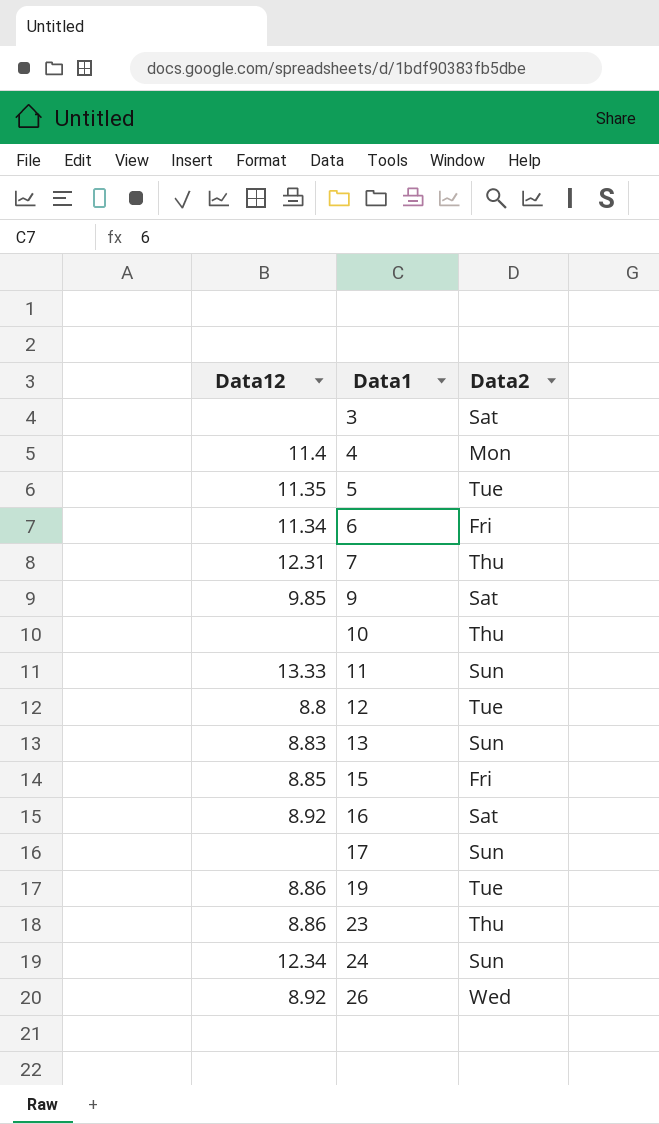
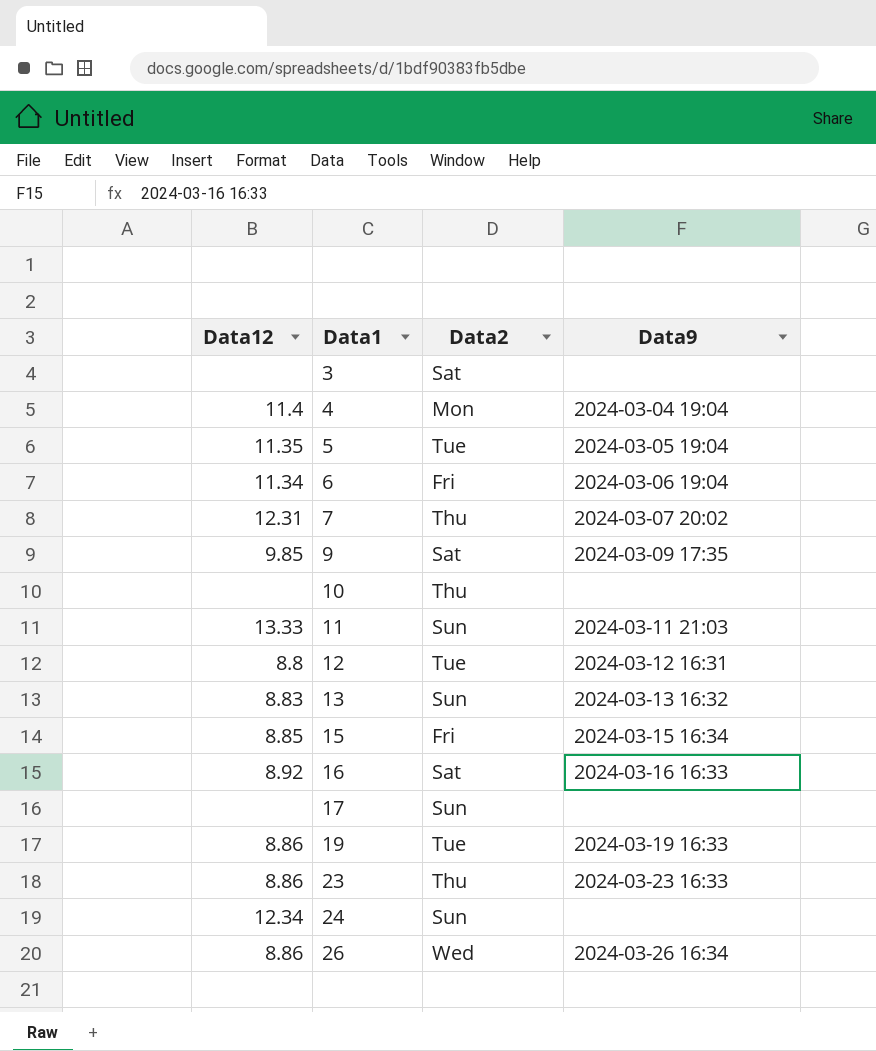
column Data9 | position: none -> 4
26 | Data12: 8.92 -> 8.86

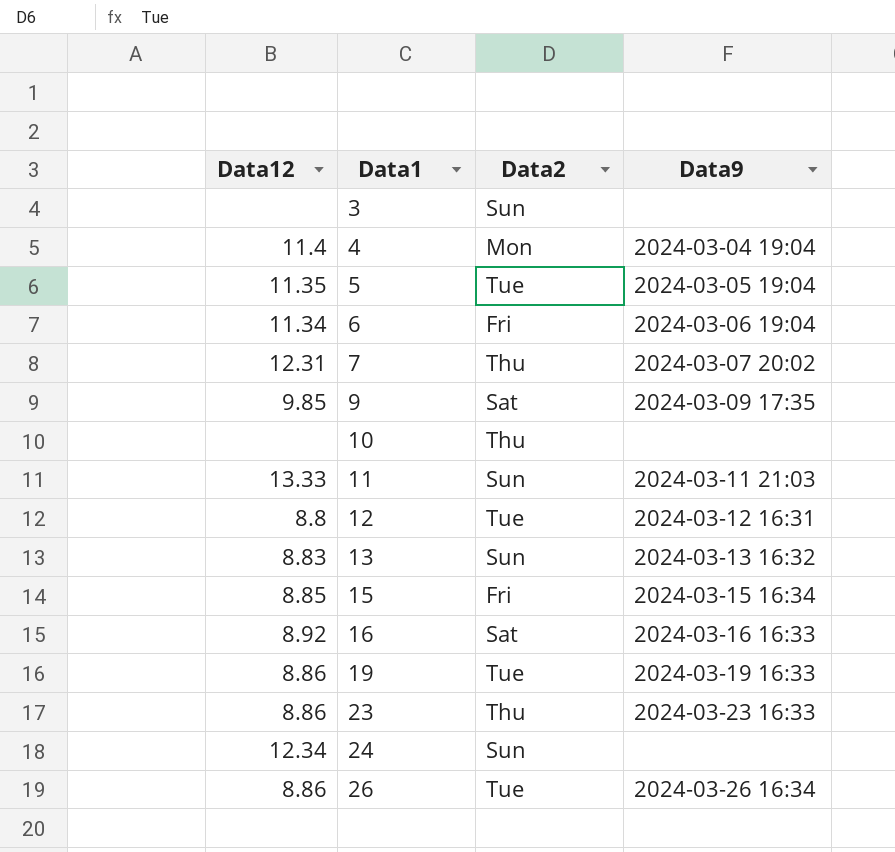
row 17: none | Sun | none -> none
3 | Data2: Sat -> Sun
26 | Data2: Wed -> Tue

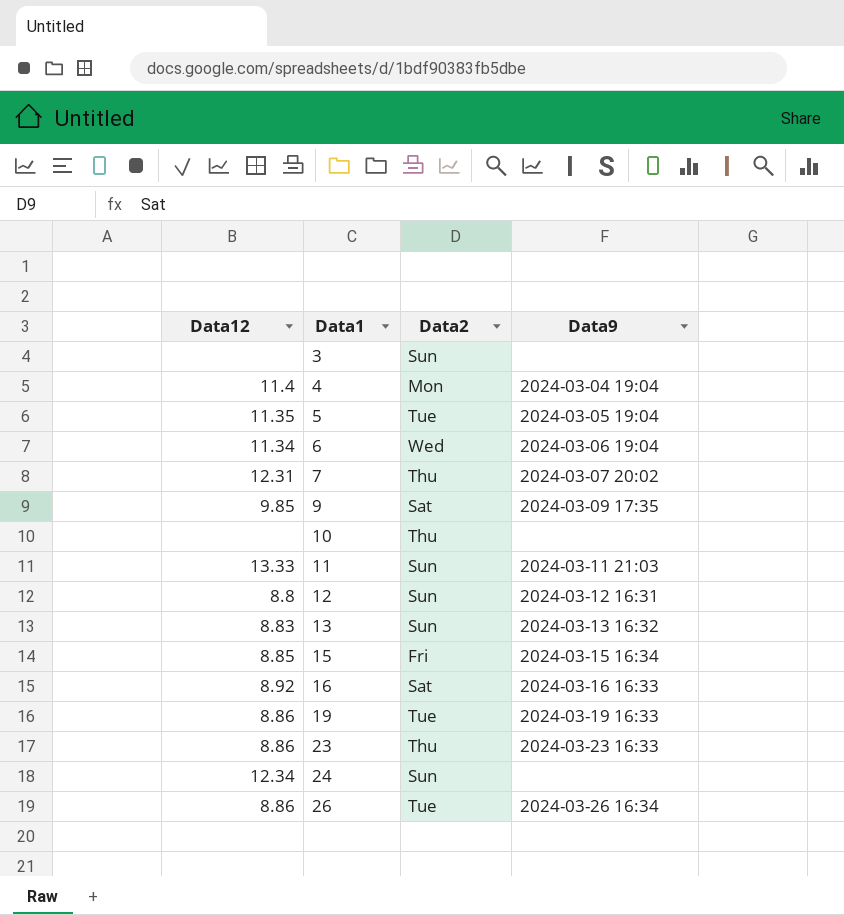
6 | Data2: Fri -> Wed
12 | Data2: Tue -> Sun

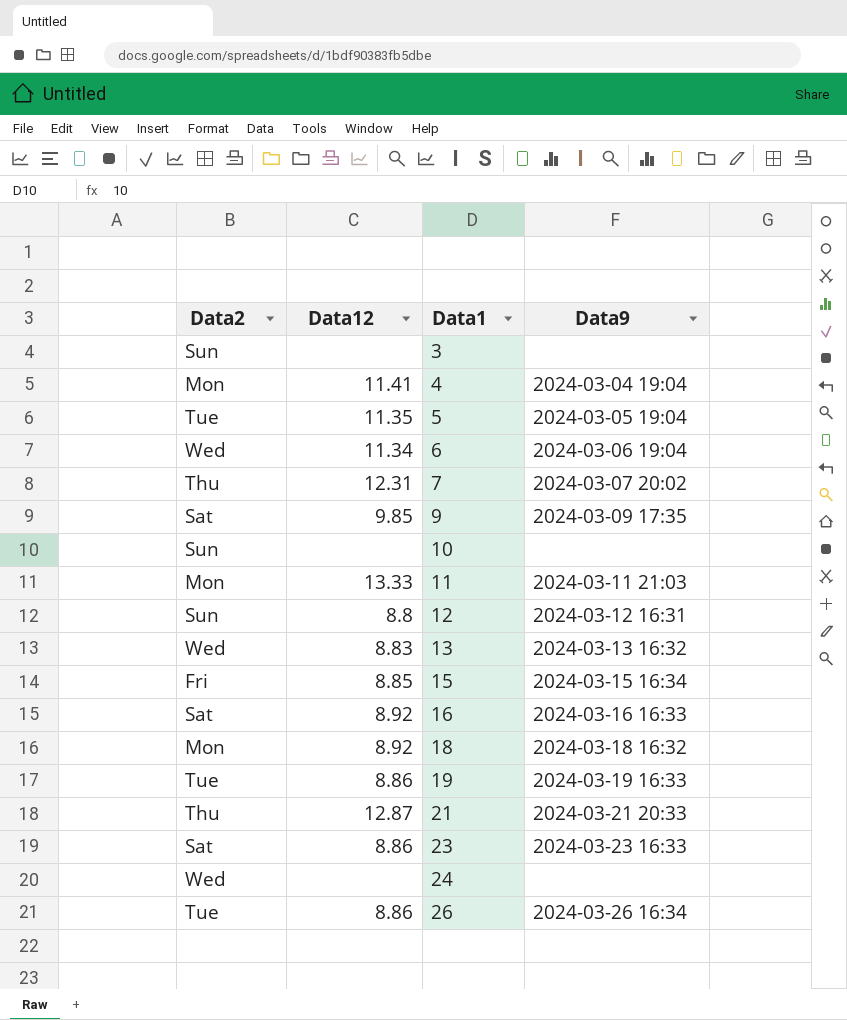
column Data2 | position: 3 -> 1
4 | Data12: 11.4 -> 11.41
10 | Data2: Thu -> Sun
11 | Data2: Sun -> Mon
13 | Data2: Sun -> Wed
row 18: none -> Mon | 8.92 | 2024-03-18 16:32
row 21: none -> Thu | 12.87 | 2024-03-21 20:33
23 | Data2: Thu -> Sat
24 | Data2: Sun -> Wed
24 | Data12: 12.34 -> none

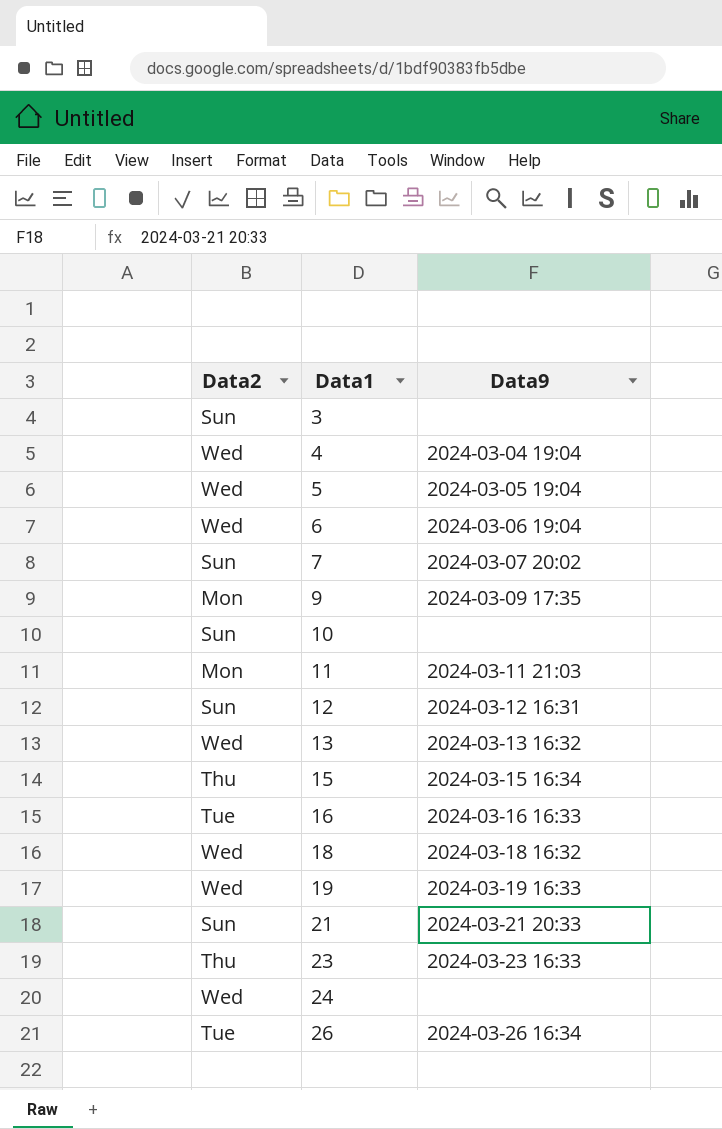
column Data12 | position: 2 -> none
4 | Data2: Mon -> Wed
5 | Data2: Tue -> Wed
7 | Data2: Thu -> Sun
9 | Data2: Sat -> Mon
15 | Data2: Fri -> Thu
16 | Data2: Sat -> Tue
18 | Data2: Mon -> Wed
19 | Data2: Tue -> Wed
21 | Data2: Thu -> Sun
23 | Data2: Sat -> Thu

